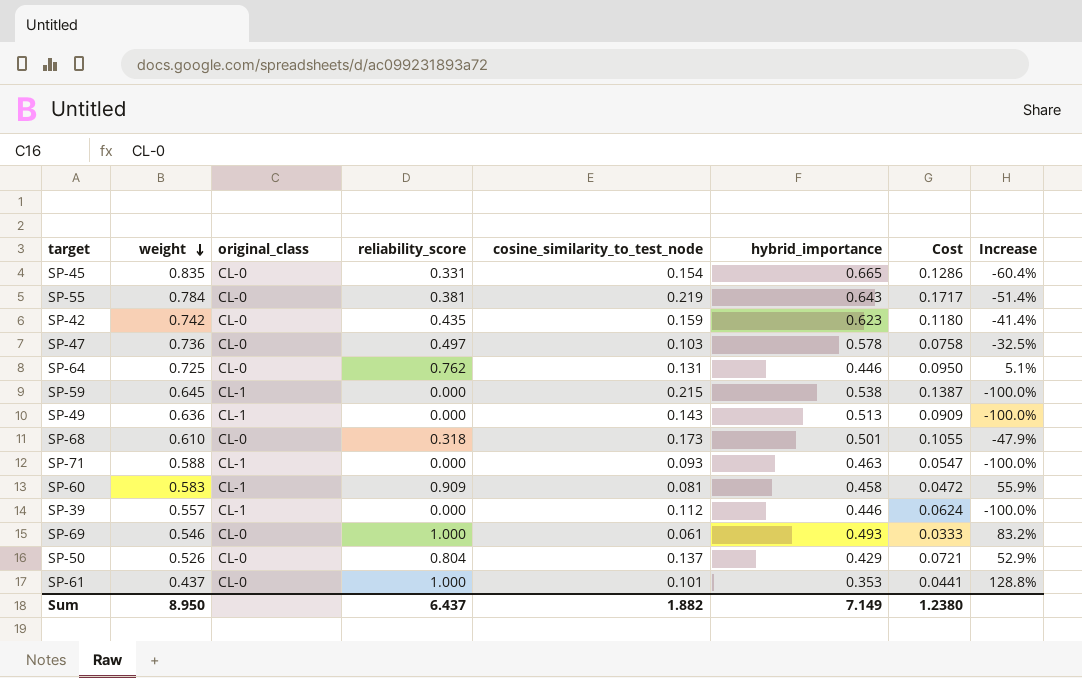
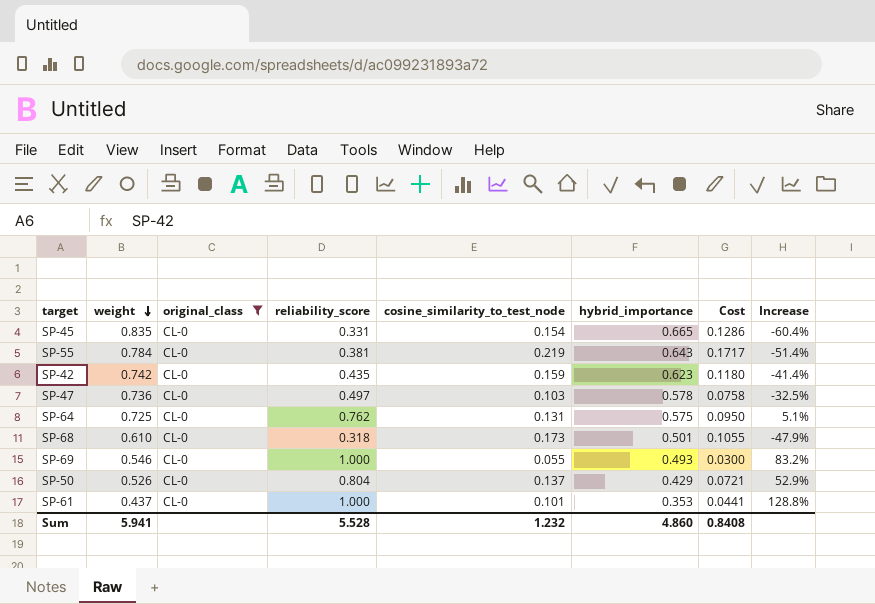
filter: none -> original_class = CL-0
SP-64 | hybrid_importance: 0.446 -> 0.575
SP-69 | cosine_similarity_to_test_node: 0.061 -> 0.055
SP-69 | Cost: 0.0333 -> 0.0300
Sum | weight: 8.950 -> 5.941
Sum | reliability_score: 6.437 -> 5.528
Sum | cosine_similarity_to_test_node: 1.882 -> 1.232
Sum | hybrid_importance: 7.149 -> 4.860
Sum | Cost: 1.2380 -> 0.8408

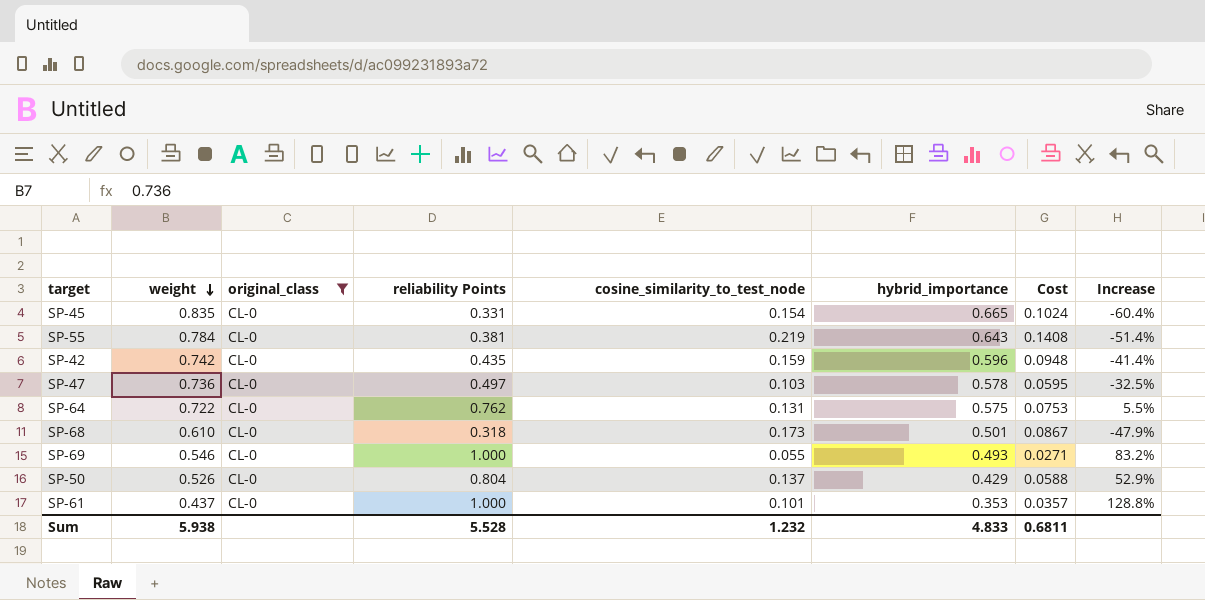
column name: reliability_score -> reliability Points
column Cost | formula: [weight] * [cosine_similarity_to_test_node] -> [cosine_similarity_to_test_node] * [hybrid_importance]
SP-42 | hybrid_importance: 0.623 -> 0.596
SP-64 | weight: 0.725 -> 0.722
SP-64 | Increase: 5.1% -> 5.5%
Sum | weight: 5.941 -> 5.938
Sum | hybrid_importance: 4.860 -> 4.833
Sum | Cost: 0.8408 -> 0.6811

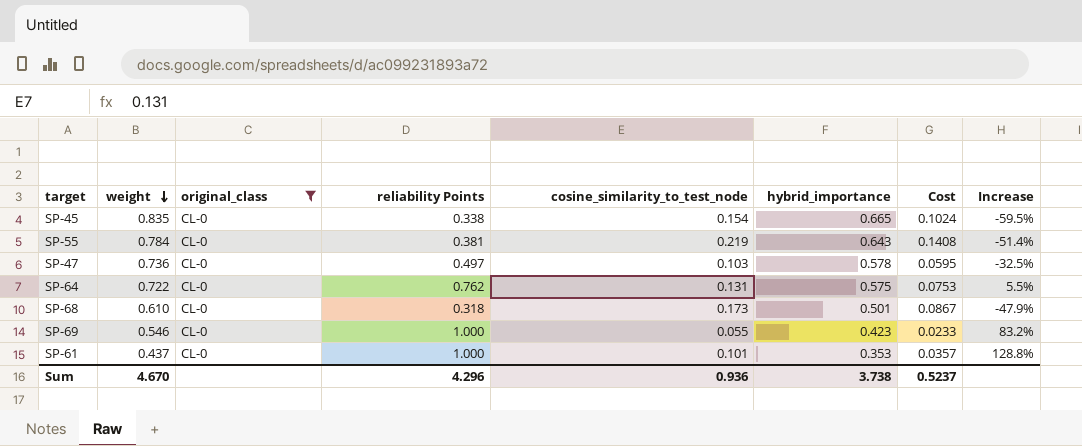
row SP-42: 0.742 | CL-0 | 0.435 | 0.159 | 0.596 | 0.0948 | -41.4% -> none
row SP-50: 0.526 | CL-0 | 0.804 | 0.137 | 0.429 | 0.0588 | 52.9% -> none
SP-45 | reliability Points: 0.331 -> 0.338
SP-45 | Increase: -60.4% -> -59.5%
SP-69 | hybrid_importance: 0.493 -> 0.423
SP-69 | Cost: 0.0271 -> 0.0233
Sum | weight: 5.938 -> 4.670
Sum | reliability Points: 5.528 -> 4.296
Sum | cosine_similarity_to_test_node: 1.232 -> 0.936
Sum | hybrid_importance: 4.833 -> 3.738
Sum | Cost: 0.6811 -> 0.5237

